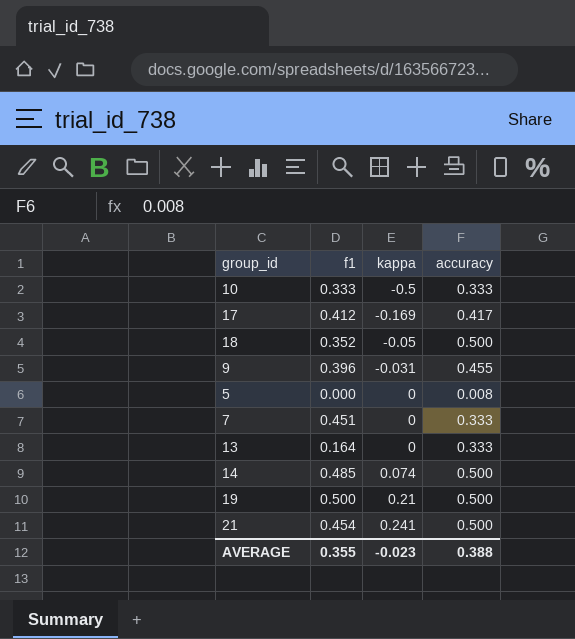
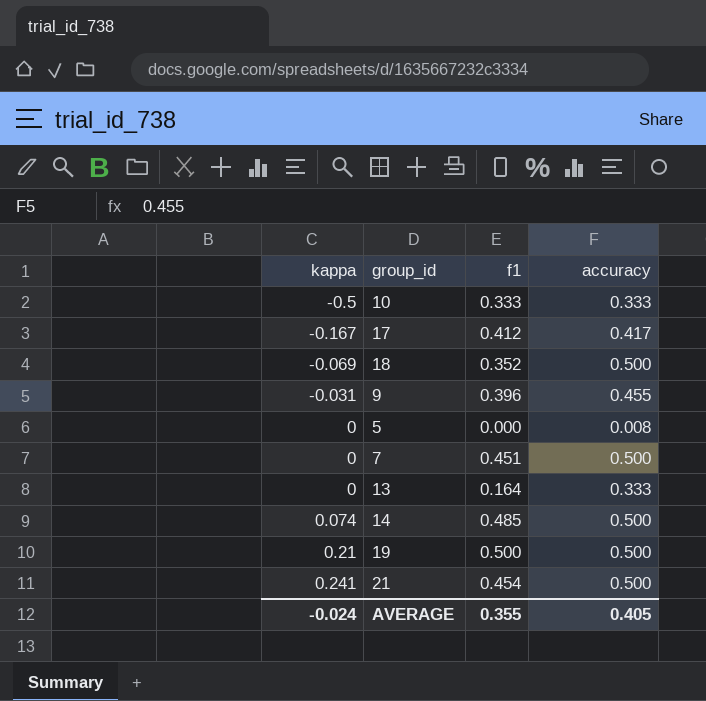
column kappa | position: 3 -> 1
17 | kappa: -0.169 -> -0.167
18 | kappa: -0.05 -> -0.069
7 | accuracy: 0.333 -> 0.500
AVERAGE | kappa: -0.023 -> -0.024
AVERAGE | accuracy: 0.388 -> 0.405

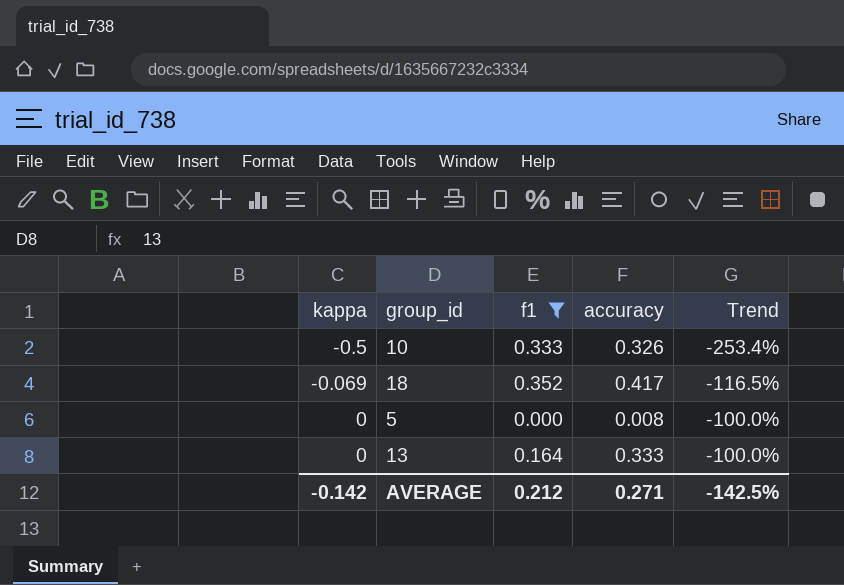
filter: none -> f1 <= 0.352
column Trend | formula: none -> ([kappa] - [accuracy]) / [accuracy]
10 | accuracy: 0.333 -> 0.326
18 | accuracy: 0.500 -> 0.417
AVERAGE | kappa: -0.024 -> -0.142
AVERAGE | f1: 0.355 -> 0.212
AVERAGE | accuracy: 0.405 -> 0.271

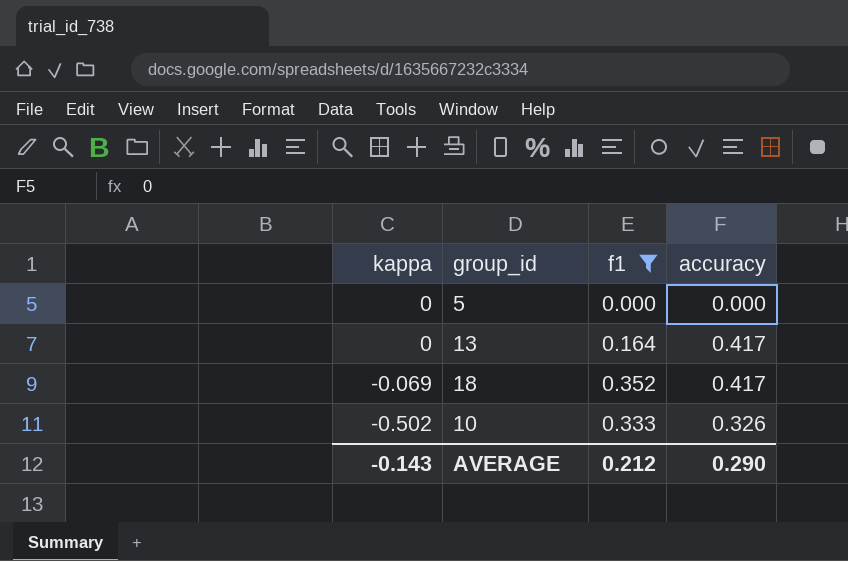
row order: kappa ascending -> kappa descending
column Trend | formula: ([kappa] - [accuracy]) / [accuracy] -> none
5 | accuracy: 0.008 -> 0.000
13 | accuracy: 0.333 -> 0.417
10 | kappa: -0.5 -> -0.502
AVERAGE | kappa: -0.142 -> -0.143
AVERAGE | accuracy: 0.271 -> 0.290

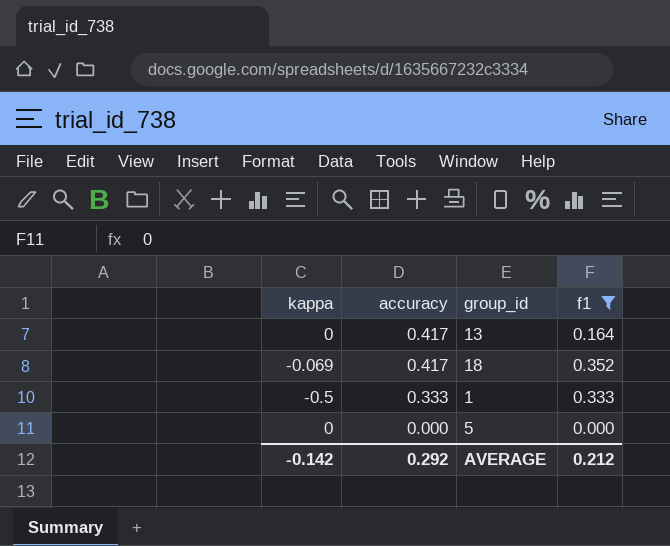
row order: kappa descending -> accuracy descending
column accuracy | position: 4 -> 2
row 10: -0.502 | 0.333 | 0.326 -> none
row 1: none -> -0.5 | 0.333 | 0.333
AVERAGE | kappa: -0.143 -> -0.142
AVERAGE | accuracy: 0.290 -> 0.292

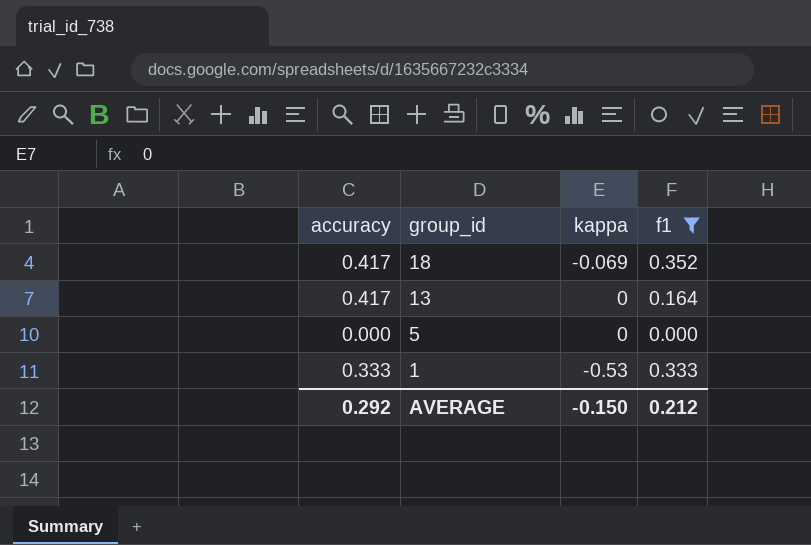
row order: accuracy descending -> group_id descending
column kappa | position: 1 -> 3
1 | kappa: -0.5 -> -0.53
AVERAGE | kappa: -0.142 -> -0.150

